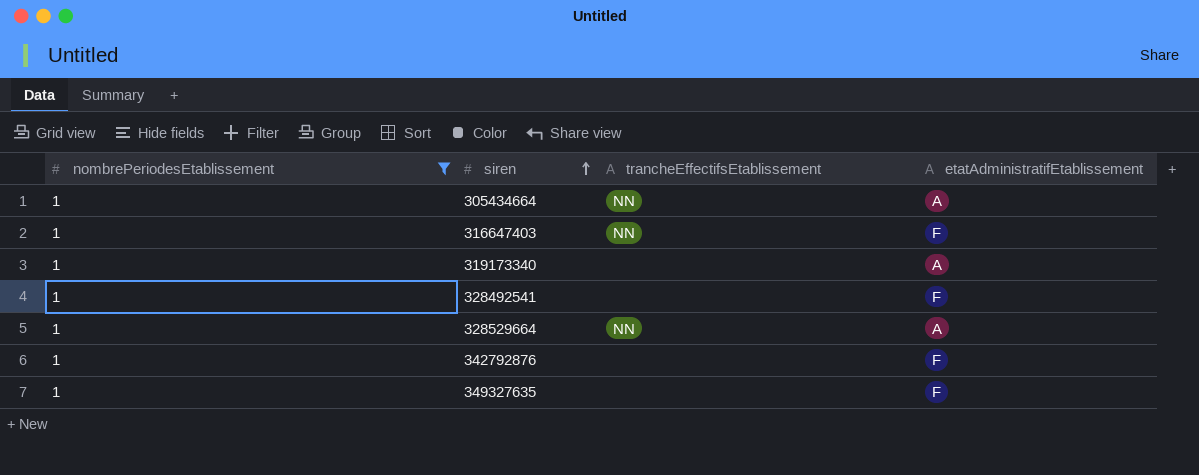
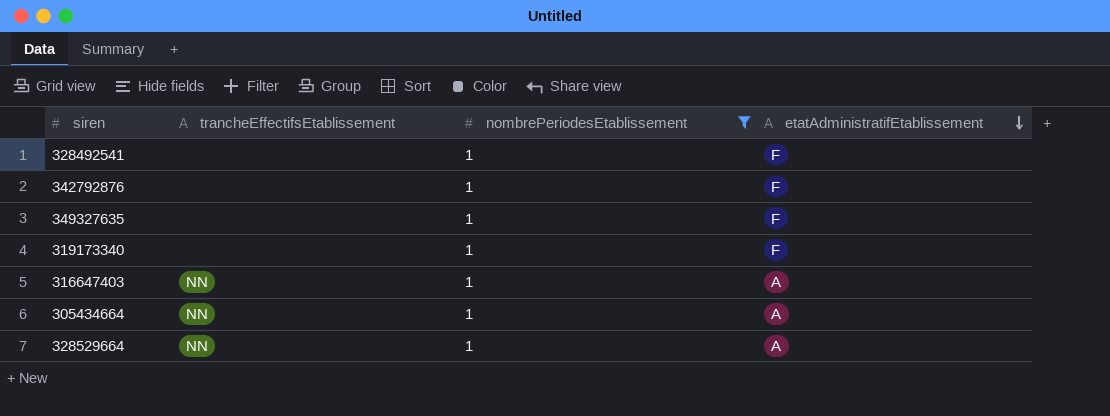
row order: siren ascending -> etatAdministratifEtablissement descending
column nombrePeriodesEtablissement | position: 1 -> 3
319173340 | etatAdministratifEtablissement: A -> F
316647403 | etatAdministratifEtablissement: F -> A

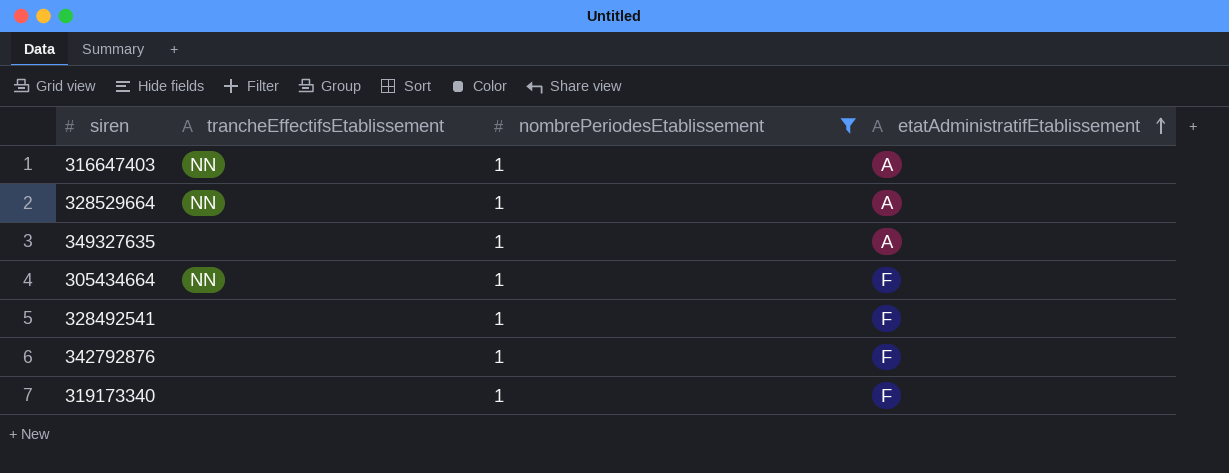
row order: etatAdministratifEtablissement descending -> etatAdministratifEtablissement ascending
349327635 | etatAdministratifEtablissement: F -> A
305434664 | etatAdministratifEtablissement: A -> F

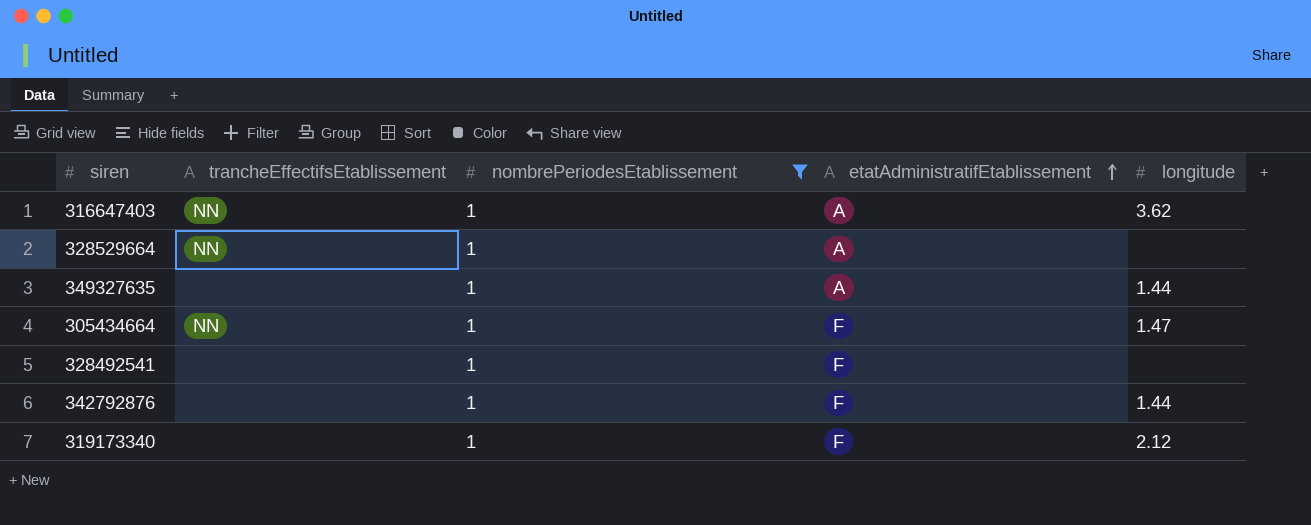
column longitude | position: none -> 5

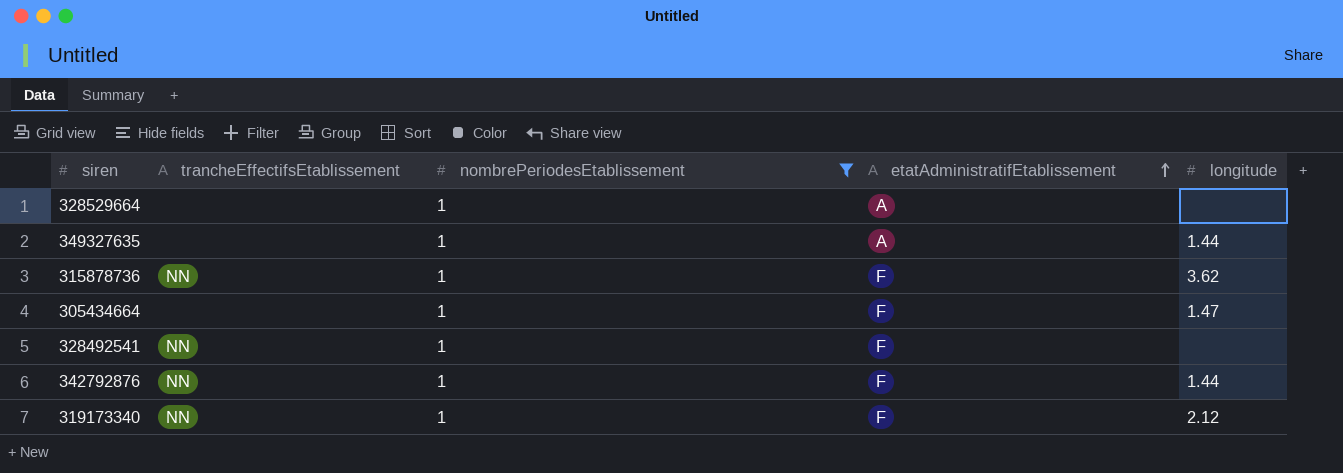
row 316647403: NN | 1 | A | 3.62 -> none
328529664 | trancheEffectifsEtablissement: NN -> none
row 315878736: none -> NN | 1 | F | 3.62
305434664 | trancheEffectifsEtablissement: NN -> none
328492541 | trancheEffectifsEtablissement: none -> NN
342792876 | trancheEffectifsEtablissement: none -> NN
319173340 | trancheEffectifsEtablissement: none -> NN

